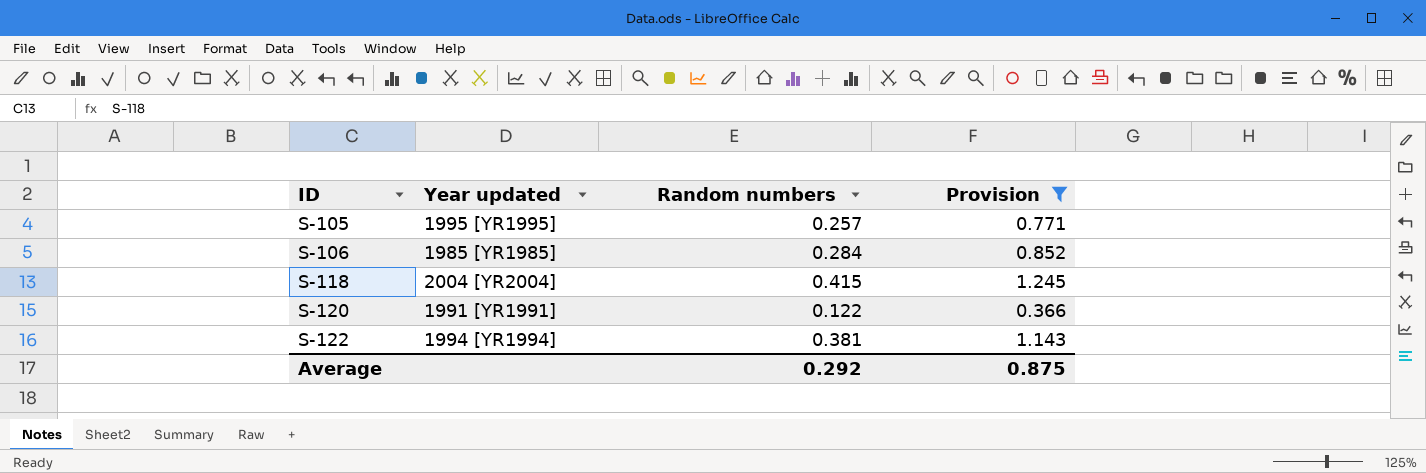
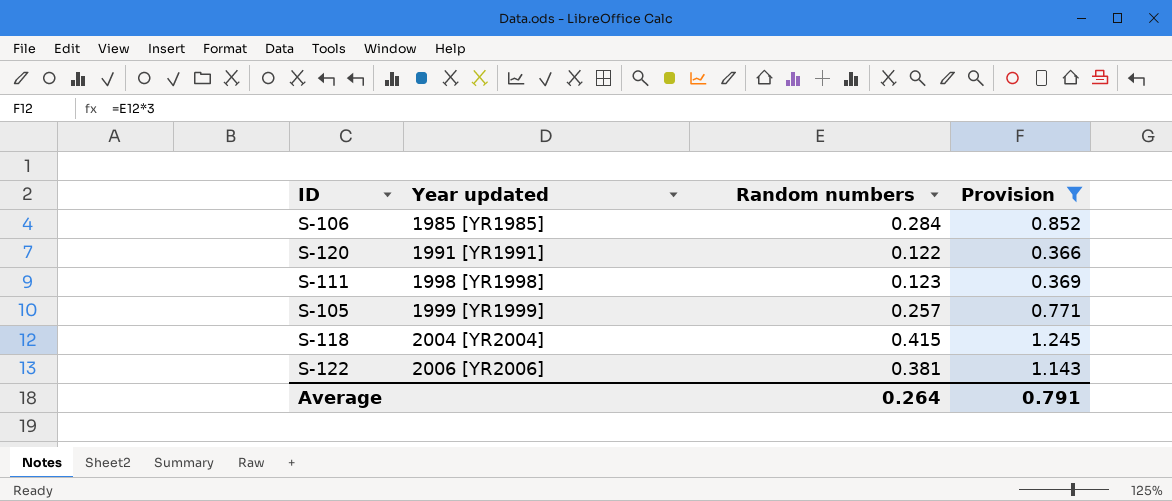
row order: ID ascending -> Year updated ascending
row S-111: none -> 1998 [YR1998] | 0.123 | 0.369
S-105 | Year updated: 1995 [YR1995] -> 1999 [YR1999]
S-122 | Year updated: 1994 [YR1994] -> 2006 [YR2006]
Average | Random numbers: 0.292 -> 0.264
Average | Provision: 0.875 -> 0.791

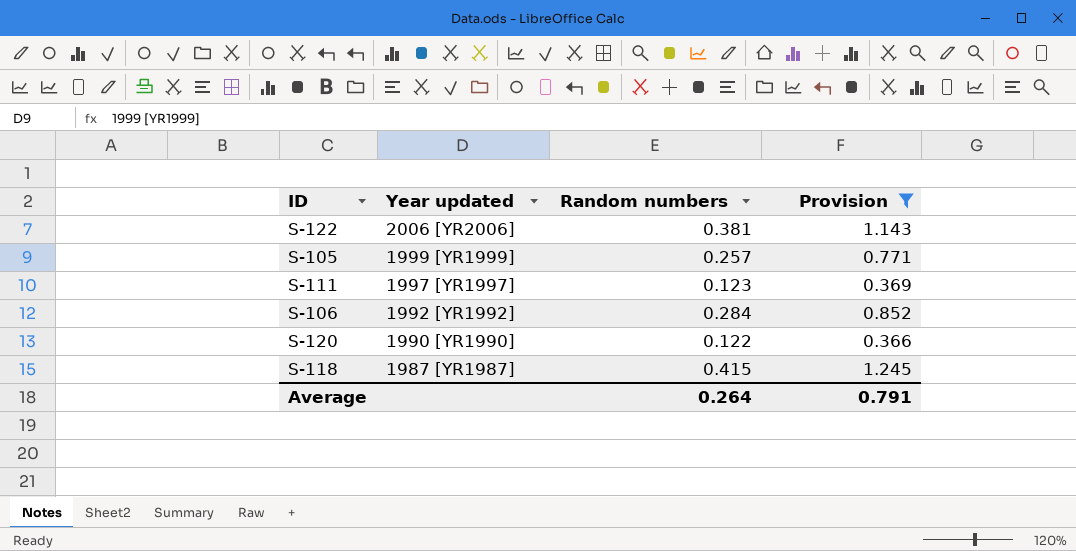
row order: Year updated ascending -> Year updated descending
S-111 | Year updated: 1998 [YR1998] -> 1997 [YR1997]
S-106 | Year updated: 1985 [YR1985] -> 1992 [YR1992]
S-120 | Year updated: 1991 [YR1991] -> 1990 [YR1990]
S-118 | Year updated: 2004 [YR2004] -> 1987 [YR1987]

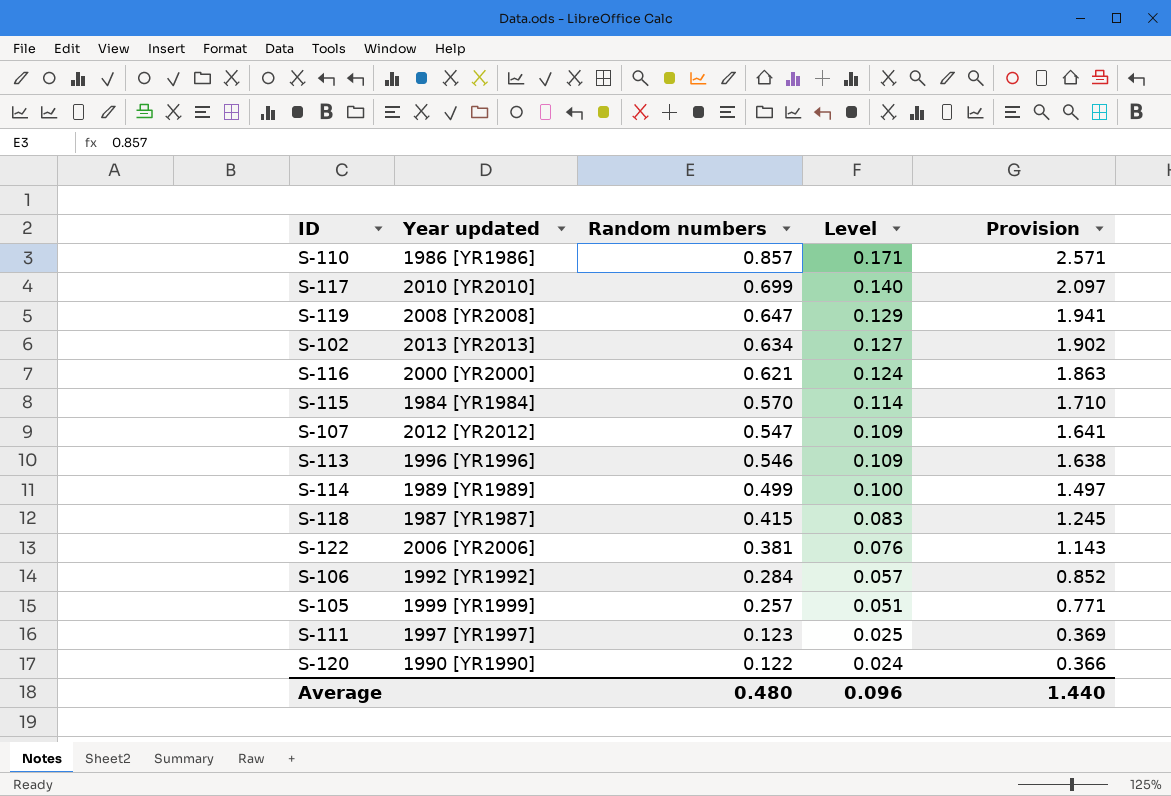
filter: Provision <= 1.245 -> none
row order: Year updated descending -> Random numbers descending
column Level | formula: none -> [Random numbers] * 0.2
Average | Random numbers: 0.264 -> 0.480
Average | Provision: 0.791 -> 1.440

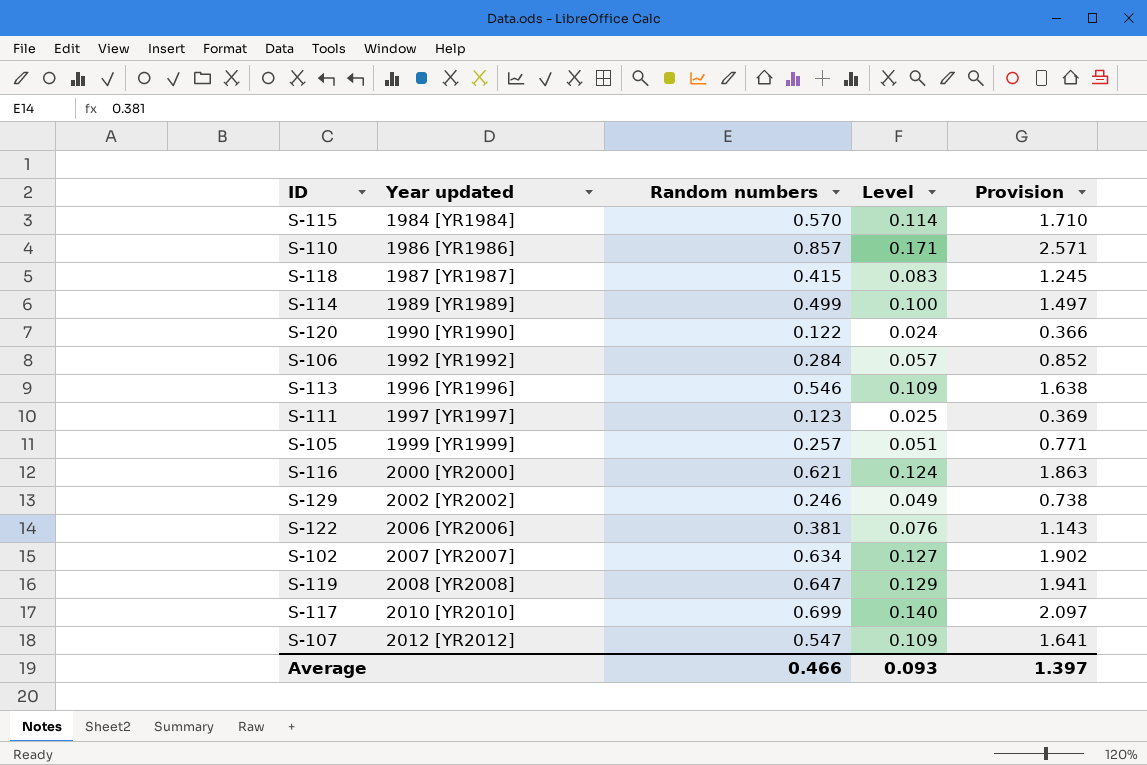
row order: Random numbers descending -> Year updated ascending
row S-129: none -> 2002 [YR2002] | 0.246 | 0.049 | 0.738
S-102 | Year updated: 2013 [YR2013] -> 2007 [YR2007]
Average | Random numbers: 0.480 -> 0.466
Average | Level: 0.096 -> 0.093
Average | Provision: 1.440 -> 1.397

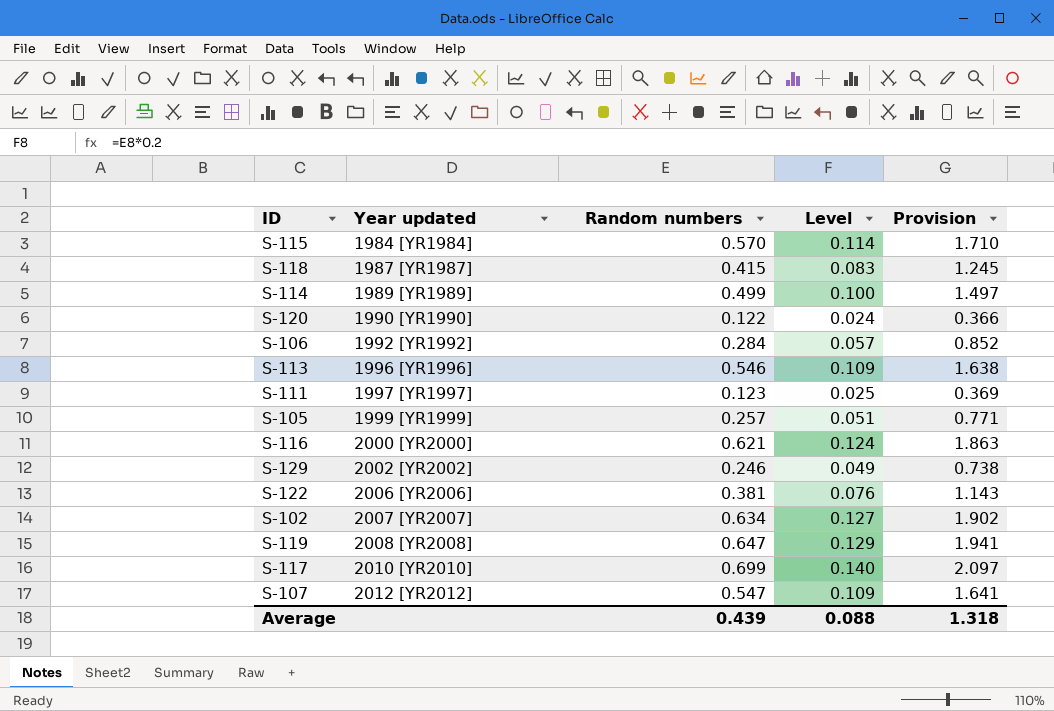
row S-110: 1986 [YR1986] | 0.857 | 0.171 | 2.571 -> none
Average | Random numbers: 0.466 -> 0.439
Average | Level: 0.093 -> 0.088
Average | Provision: 1.397 -> 1.318

